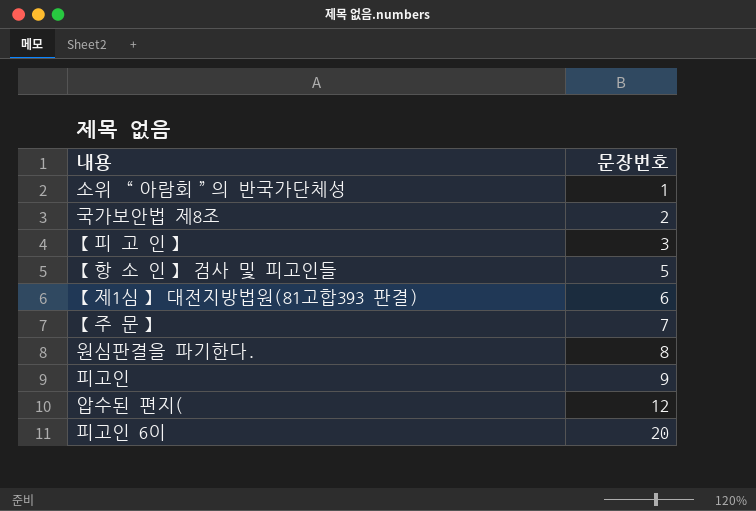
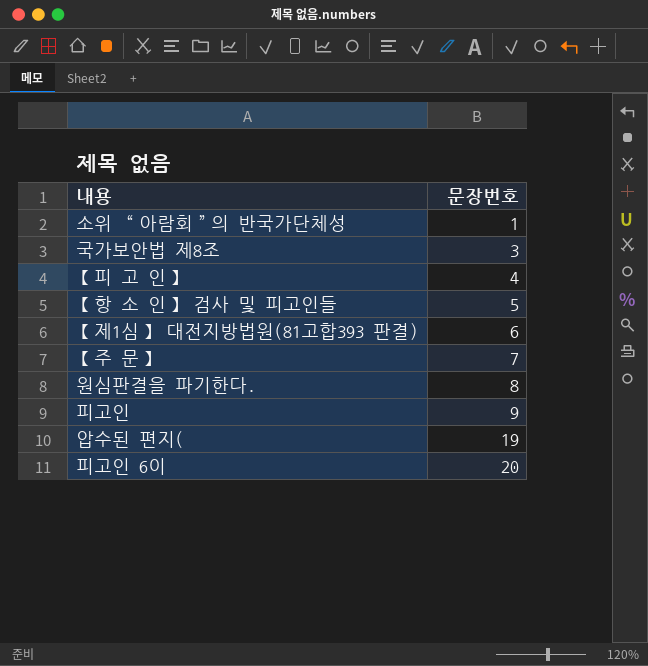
국가보안법 제8조 | 문장번호: 2 -> 3
【피 고 인】 | 문장번호: 3 -> 4
압수된 편지( | 문장번호: 12 -> 19

